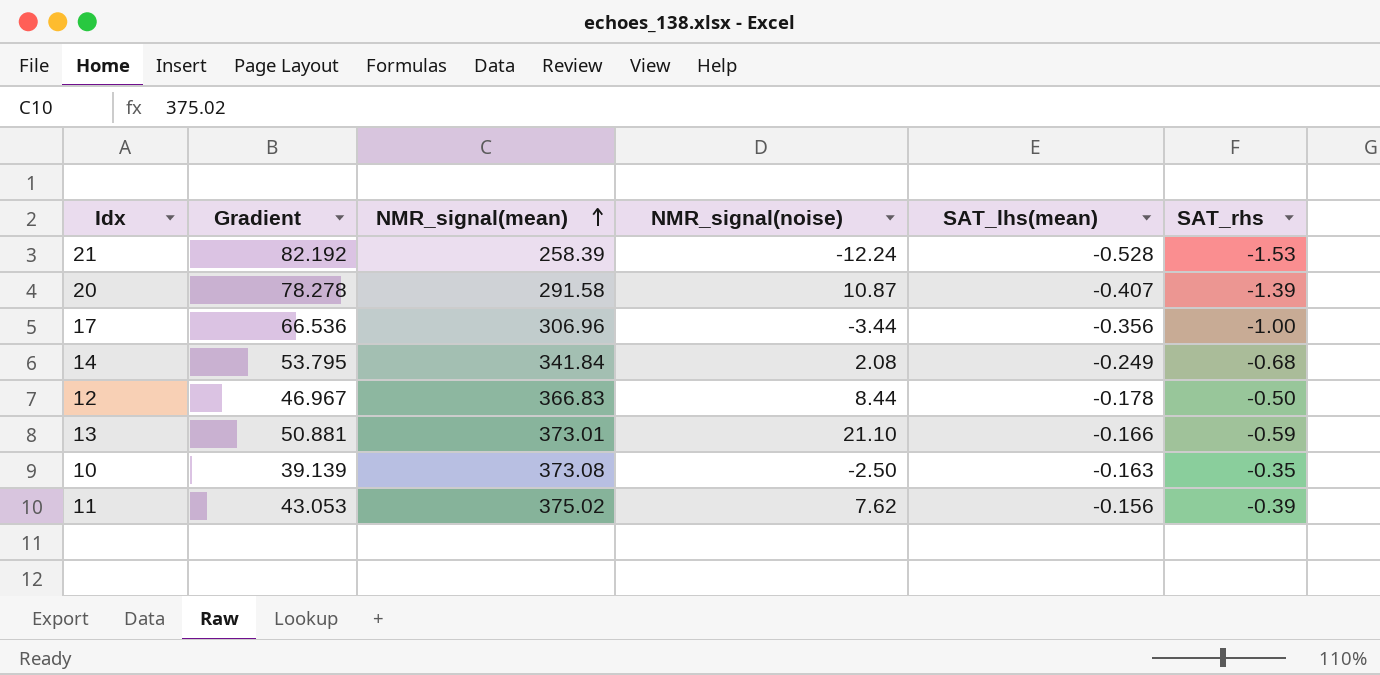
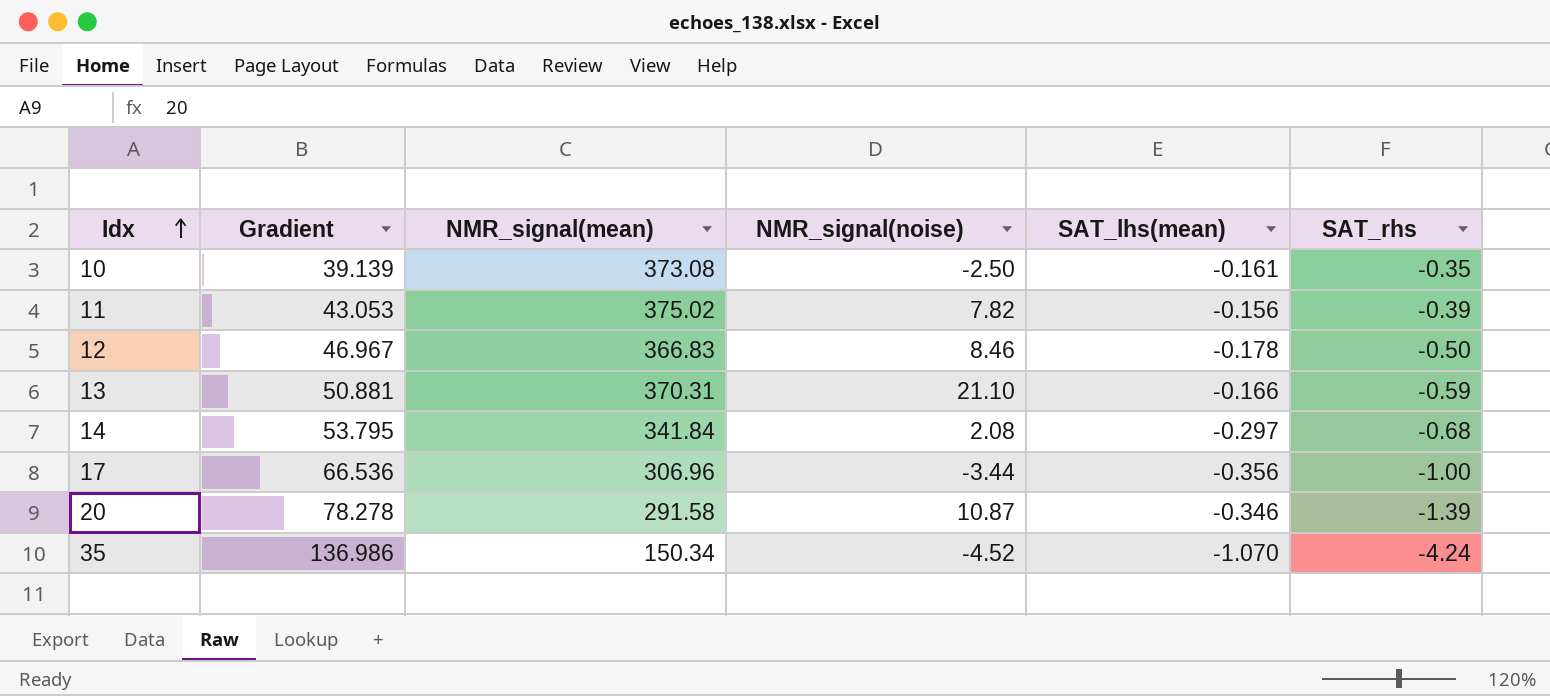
row order: NMR_signal(mean) ascending -> Idx ascending
row 21: 82.192 | 258.39 | -12.24 | -0.528 | -1.53 -> none
10 | SAT_lhs(mean): -0.163 -> -0.161
11 | NMR_signal(noise): 7.62 -> 7.82
12 | NMR_signal(noise): 8.44 -> 8.46
13 | NMR_signal(mean): 373.01 -> 370.31
14 | SAT_lhs(mean): -0.249 -> -0.297
20 | SAT_lhs(mean): -0.407 -> -0.346
row 35: none -> 136.986 | 150.34 | -4.52 | -1.070 | -4.24

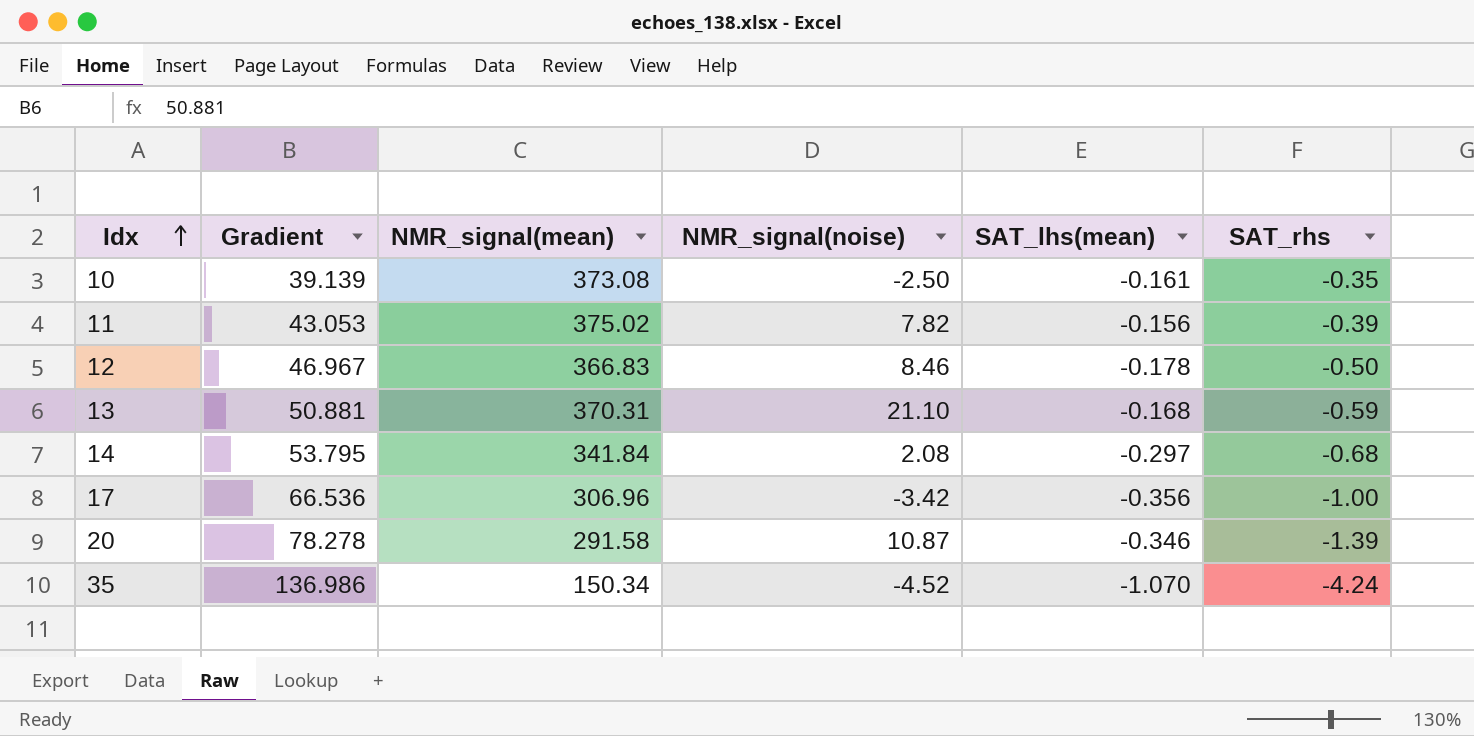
13 | SAT_lhs(mean): -0.166 -> -0.168
17 | NMR_signal(noise): -3.44 -> -3.42

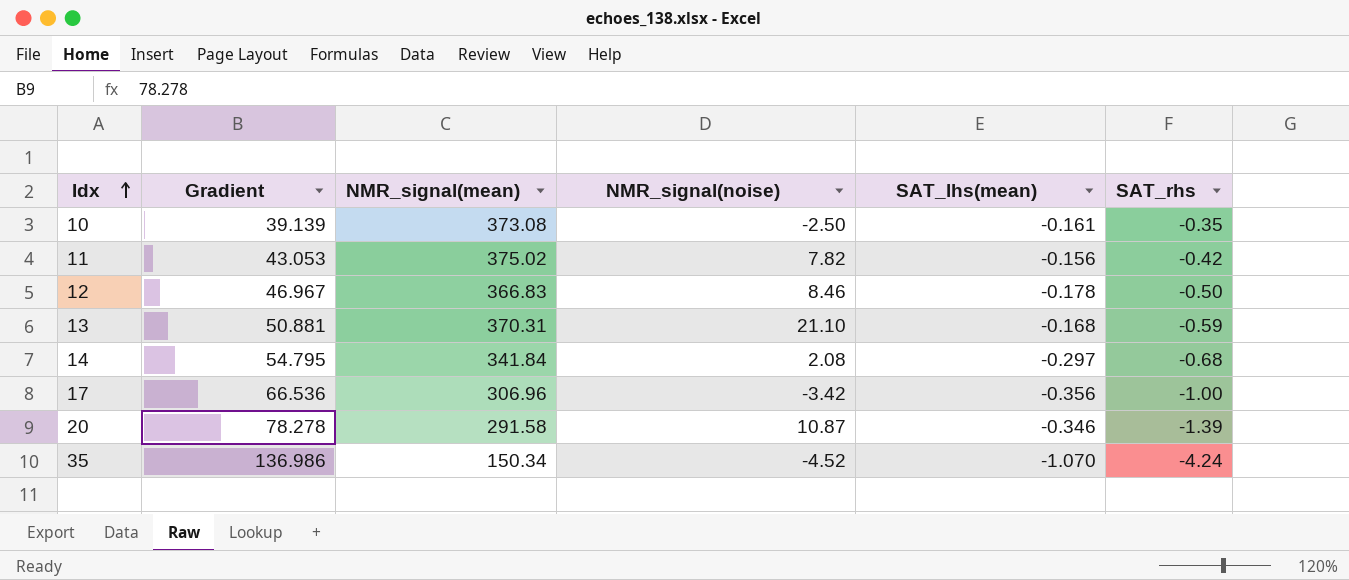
11 | SAT_rhs: -0.39 -> -0.42
14 | Gradient: 53.795 -> 54.795

